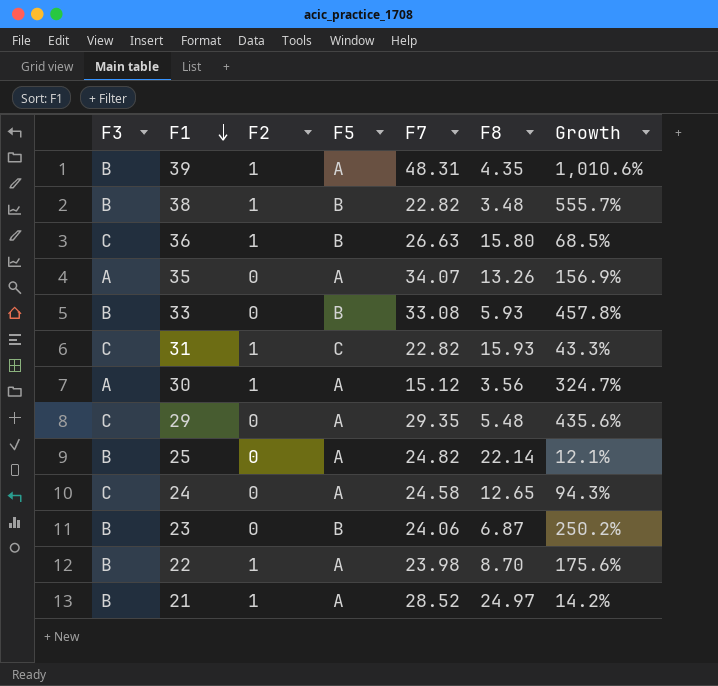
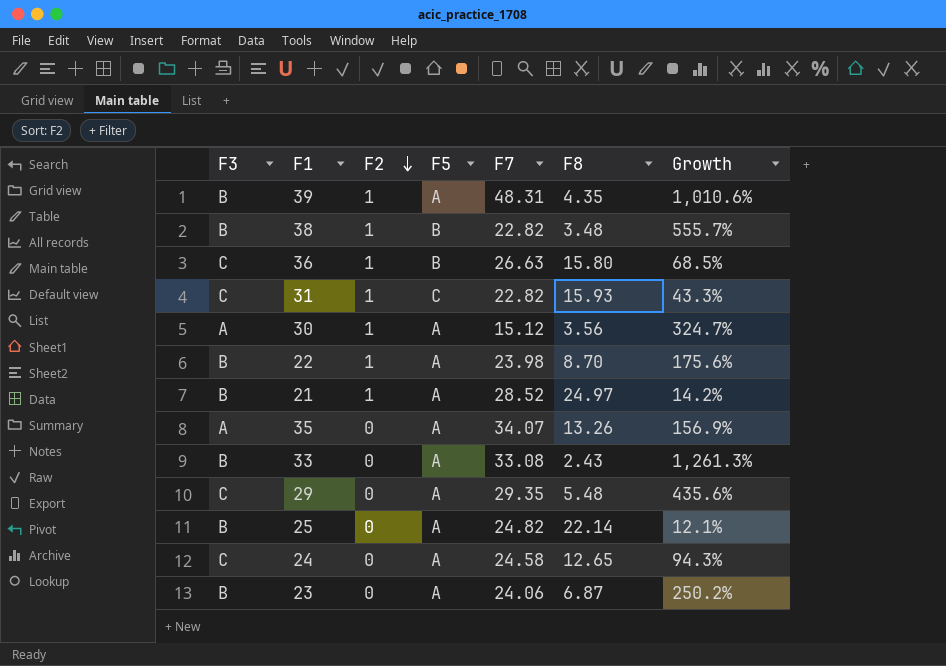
row order: F1 descending -> F2 descending
33 | F5: B -> A
33 | F8: 5.93 -> 2.43
33 | Growth: 457.8% -> 1,261.3%
23 | F5: B -> A

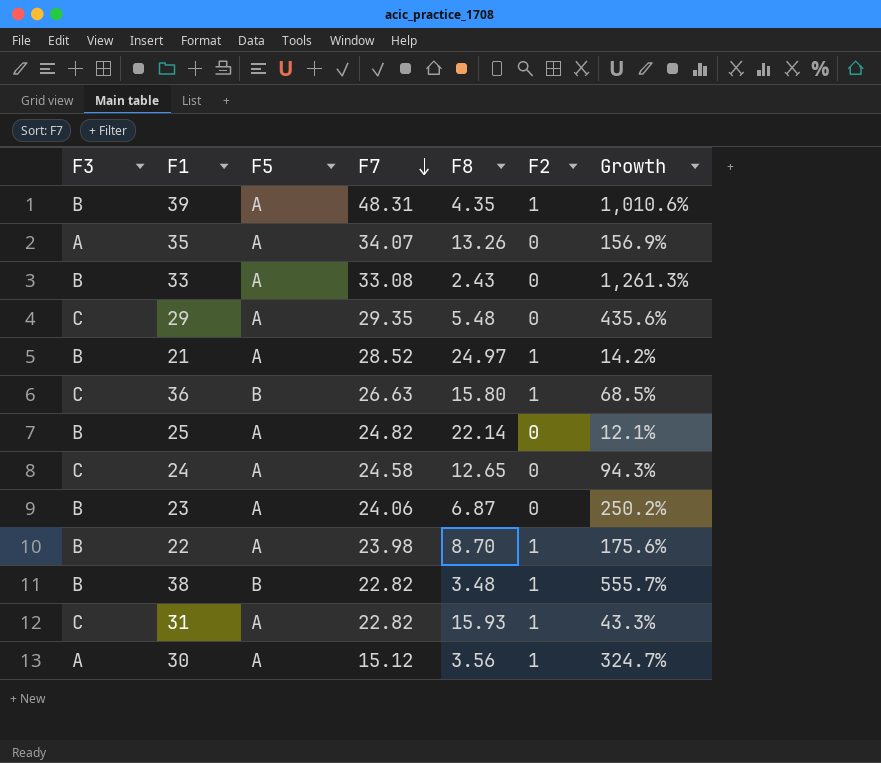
row order: F2 descending -> F7 descending
column F2 | position: 3 -> 6
31 | F5: C -> A

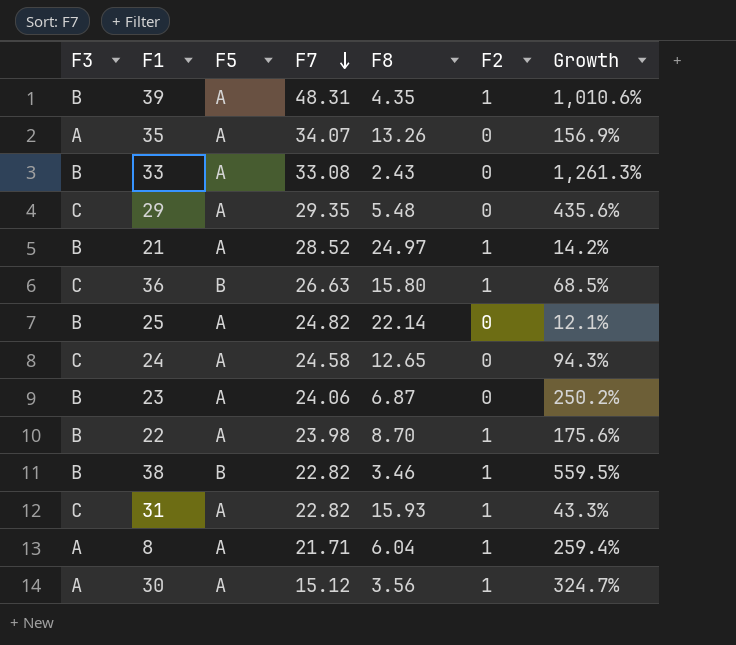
38 | F8: 3.48 -> 3.46
38 | Growth: 555.7% -> 559.5%
row 8: none -> A | A | 21.71 | 6.04 | 1 | 259.4%

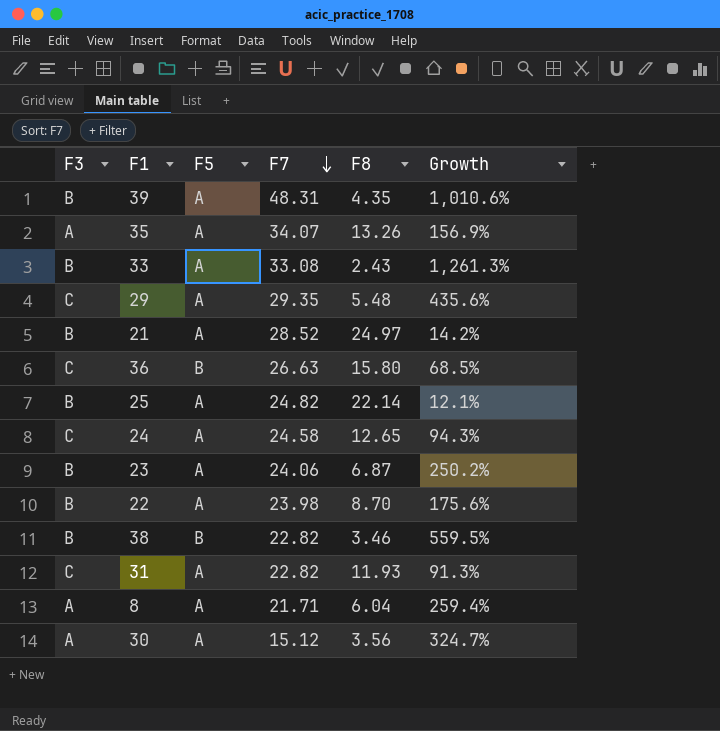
column F2 | position: 6 -> none
31 | F8: 15.93 -> 11.93
31 | Growth: 43.3% -> 91.3%

